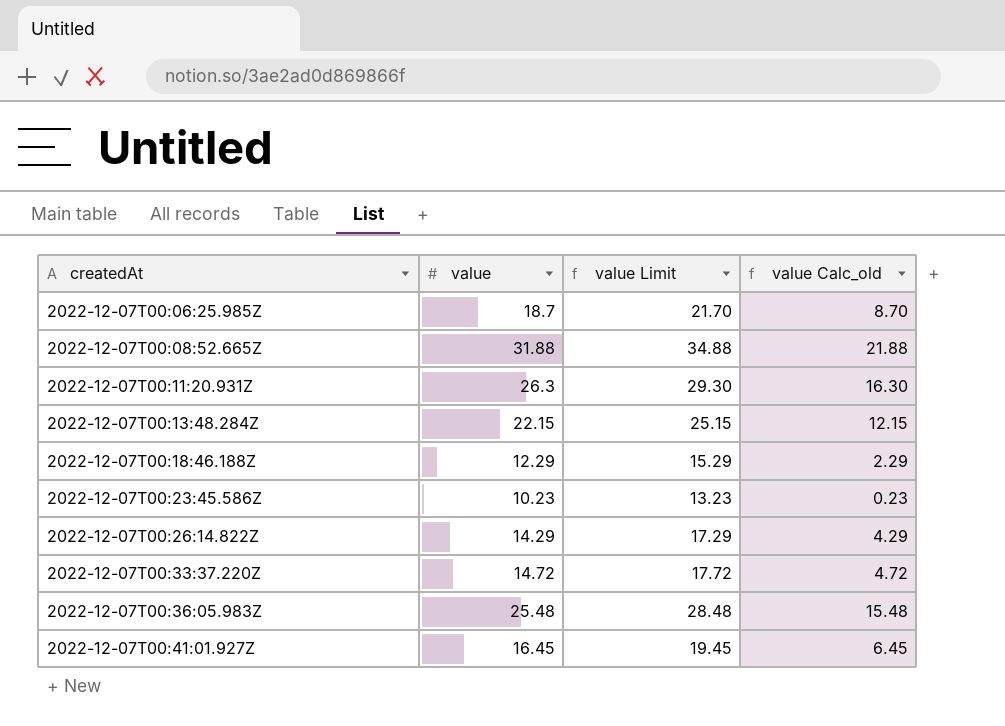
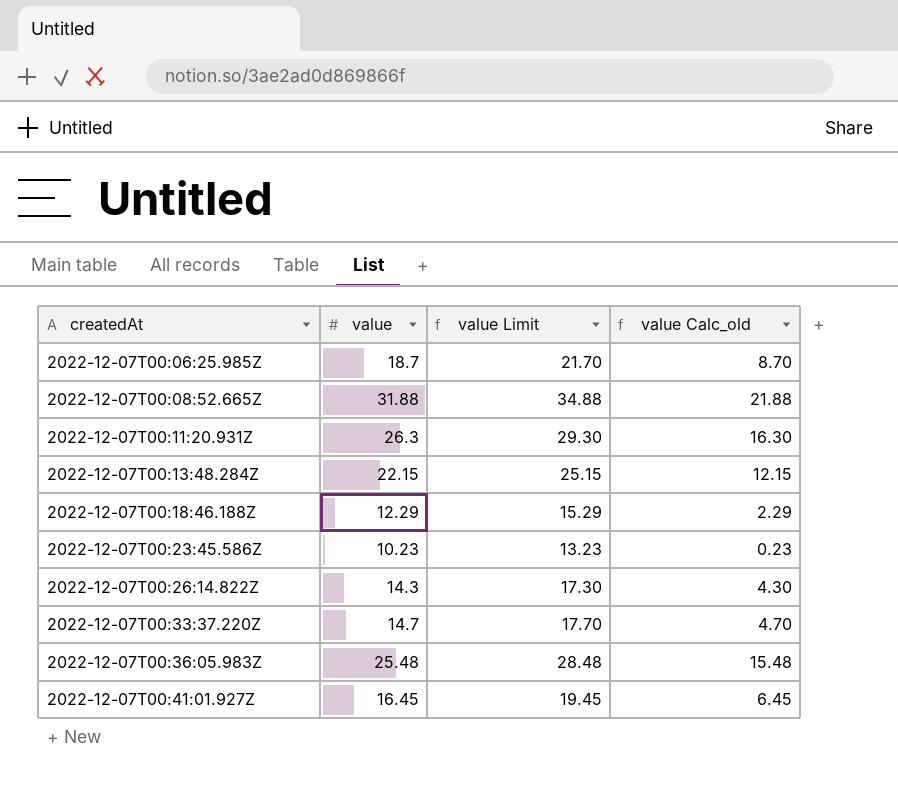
2022-12-07T00:26:14.822Z | value: 14.29 -> 14.3
2022-12-07T00:26:14.822Z | value Limit: 17.29 -> 17.30
2022-12-07T00:26:14.822Z | value Calc_old: 4.29 -> 4.30
2022-12-07T00:33:37.220Z | value: 14.72 -> 14.7
2022-12-07T00:33:37.220Z | value Limit: 17.72 -> 17.70
2022-12-07T00:33:37.220Z | value Calc_old: 4.72 -> 4.70

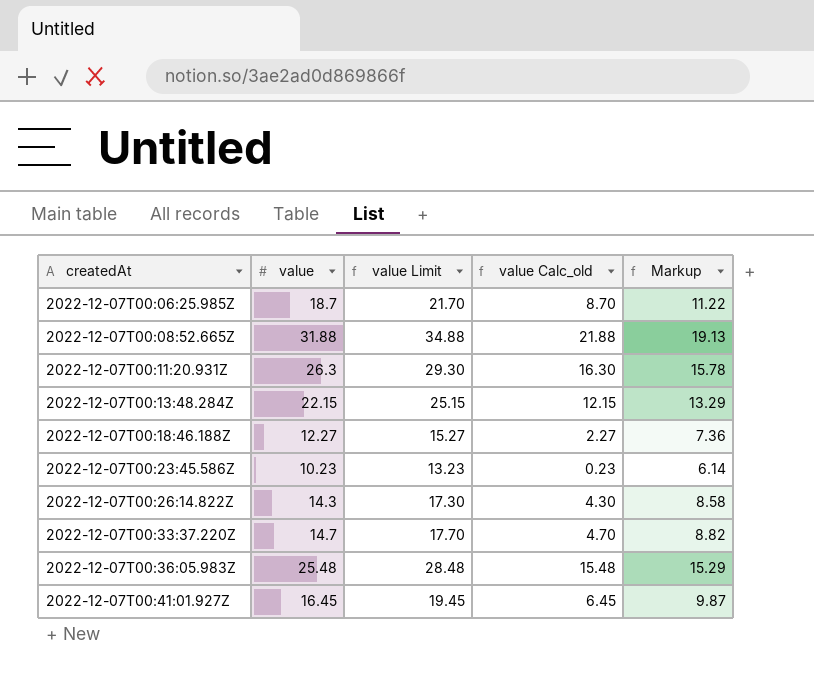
column Markup | formula: none -> [value] * 0.6
2022-12-07T00:18:46.188Z | value: 12.29 -> 12.27
2022-12-07T00:18:46.188Z | value Limit: 15.29 -> 15.27
2022-12-07T00:18:46.188Z | value Calc_old: 2.29 -> 2.27

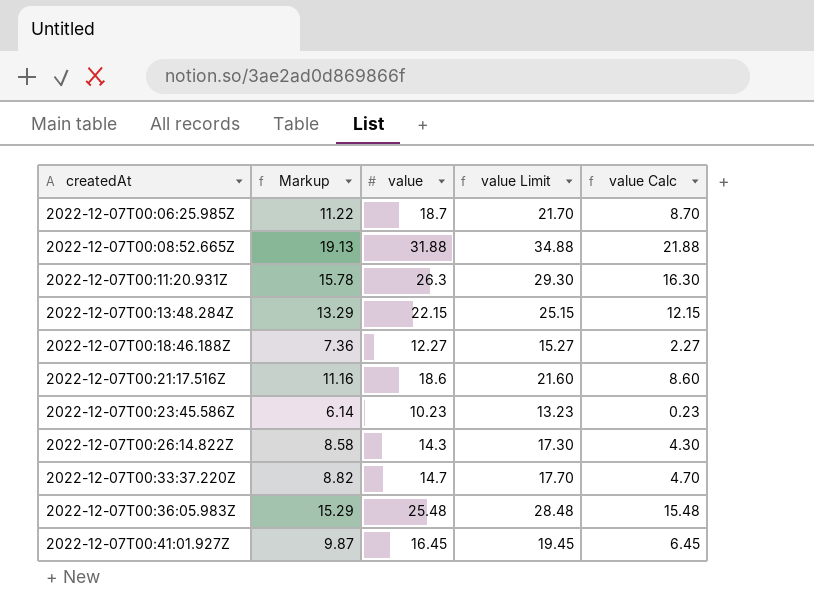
column Markup | position: 5 -> 2
column name: value Calc_old -> value Calc
row 2022-12-07T00:21:17.516Z: none -> 11.16 | 18.6 | 21.60 | 8.60

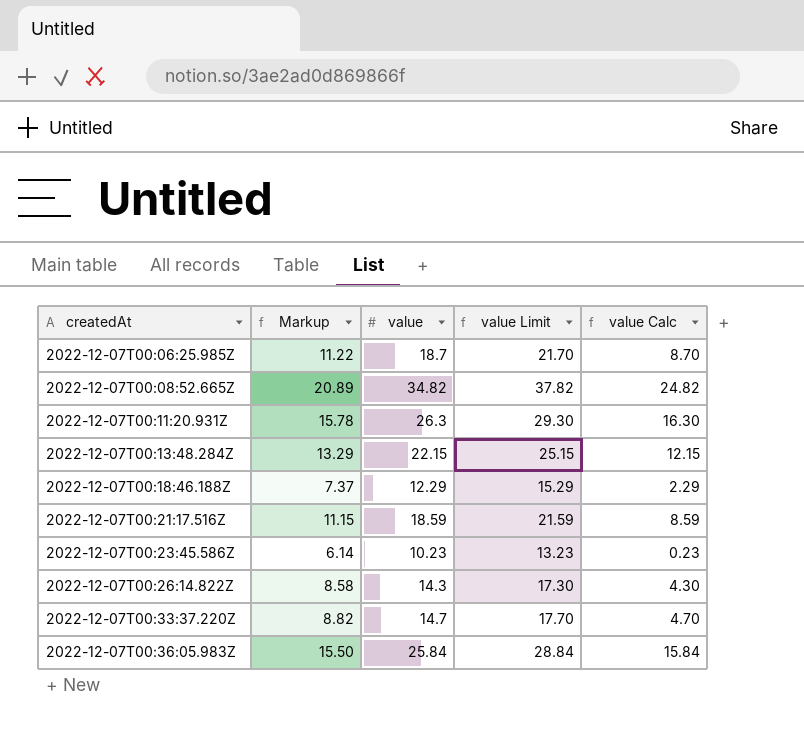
row 2022-12-07T00:41:01.927Z: 9.87 | 16.45 | 19.45 | 6.45 -> none
2022-12-07T00:08:52.665Z | Markup: 19.13 -> 20.89
2022-12-07T00:08:52.665Z | value: 31.88 -> 34.82
2022-12-07T00:08:52.665Z | value Limit: 34.88 -> 37.82
2022-12-07T00:08:52.665Z | value Calc: 21.88 -> 24.82
2022-12-07T00:18:46.188Z | Markup: 7.36 -> 7.37
2022-12-07T00:18:46.188Z | value: 12.27 -> 12.29
2022-12-07T00:18:46.188Z | value Limit: 15.27 -> 15.29
2022-12-07T00:18:46.188Z | value Calc: 2.27 -> 2.29
2022-12-07T00:21:17.516Z | Markup: 11.16 -> 11.15
2022-12-07T00:21:17.516Z | value: 18.6 -> 18.59
2022-12-07T00:21:17.516Z | value Limit: 21.60 -> 21.59
2022-12-07T00:21:17.516Z | value Calc: 8.60 -> 8.59
2022-12-07T00:36:05.983Z | Markup: 15.29 -> 15.50
2022-12-07T00:36:05.983Z | value: 25.48 -> 25.84
2022-12-07T00:36:05.983Z | value Limit: 28.48 -> 28.84
2022-12-07T00:36:05.983Z | value Calc: 15.48 -> 15.84

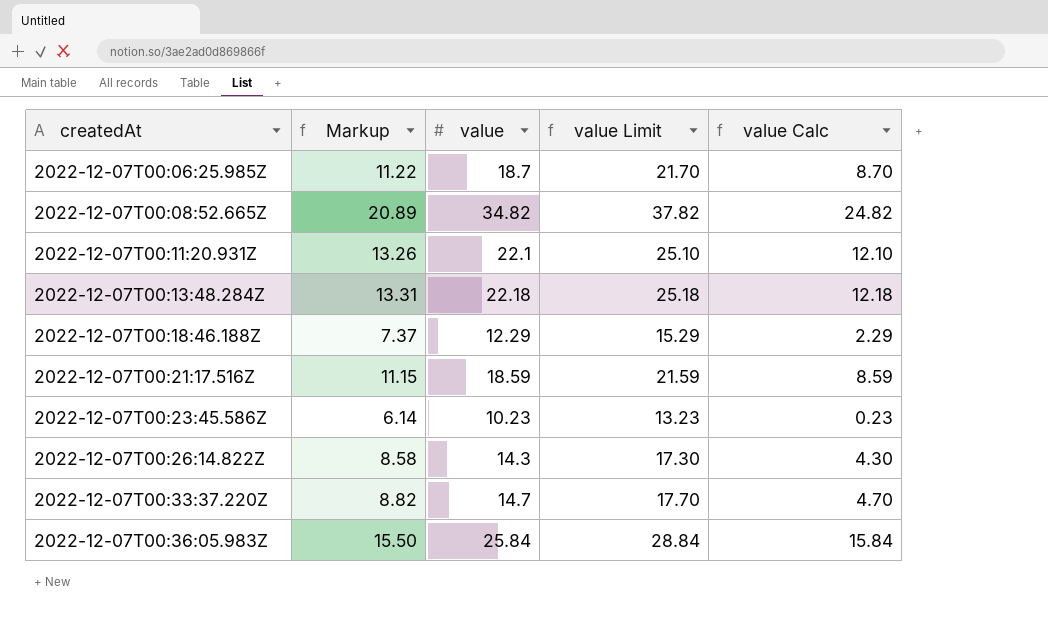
2022-12-07T00:11:20.931Z | Markup: 15.78 -> 13.26
2022-12-07T00:11:20.931Z | value: 26.3 -> 22.1
2022-12-07T00:11:20.931Z | value Limit: 29.30 -> 25.10
2022-12-07T00:11:20.931Z | value Calc: 16.30 -> 12.10
2022-12-07T00:13:48.284Z | Markup: 13.29 -> 13.31
2022-12-07T00:13:48.284Z | value: 22.15 -> 22.18
2022-12-07T00:13:48.284Z | value Limit: 25.15 -> 25.18
2022-12-07T00:13:48.284Z | value Calc: 12.15 -> 12.18

